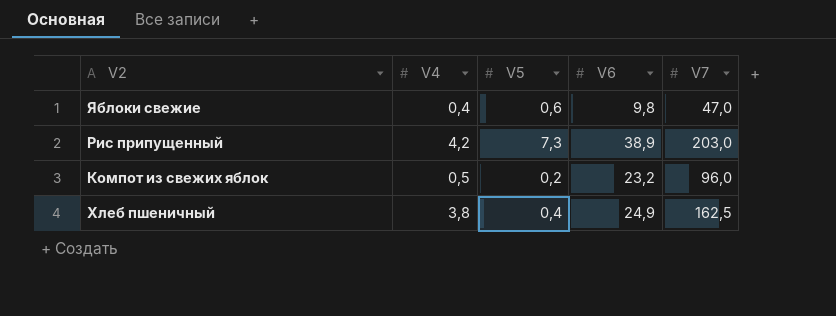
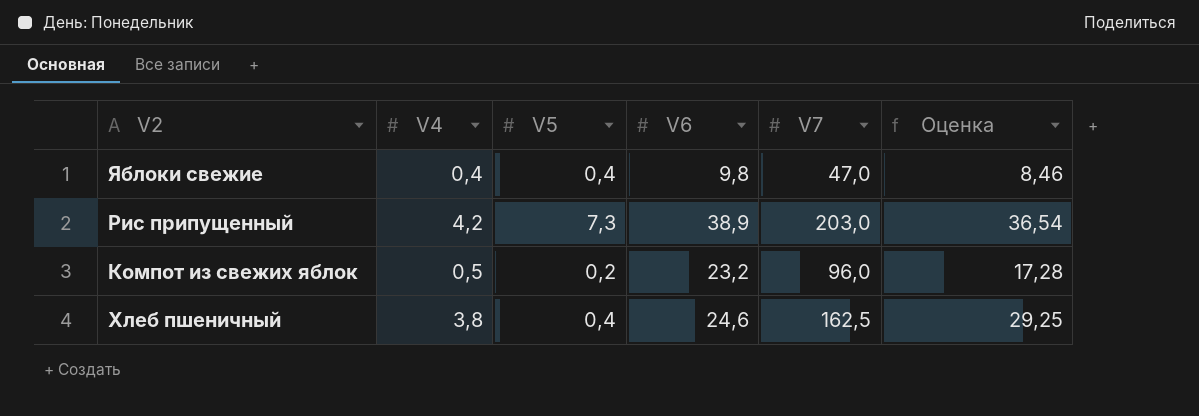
column Оценка | formula: none -> [V7] * 0,18
Яблоки свежие | V5: 0,6 -> 0,4
Хлеб пшеничный | V6: 24,9 -> 24,6

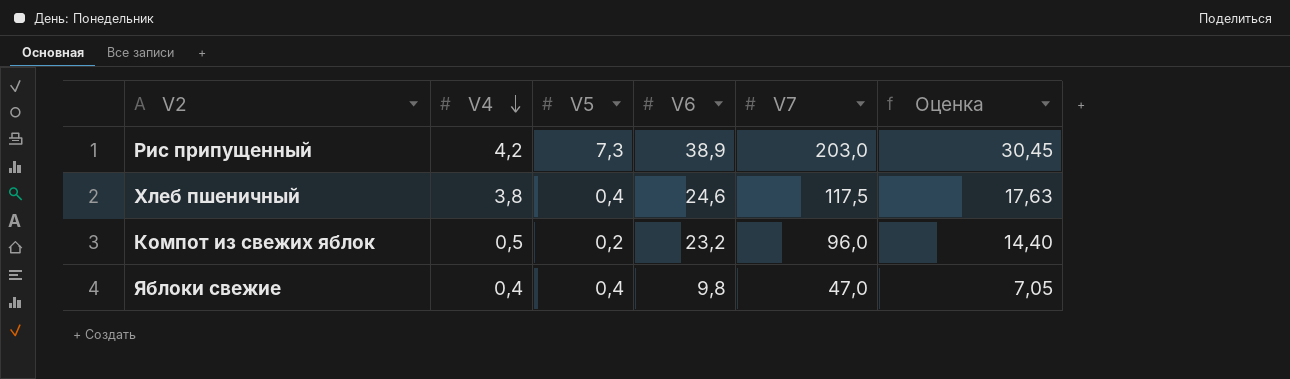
row order: none -> V4 descending
column Оценка | formula: [V7] * 0,18 -> [V7] * 0,15
Хлеб пшеничный | V7: 162,5 -> 117,5

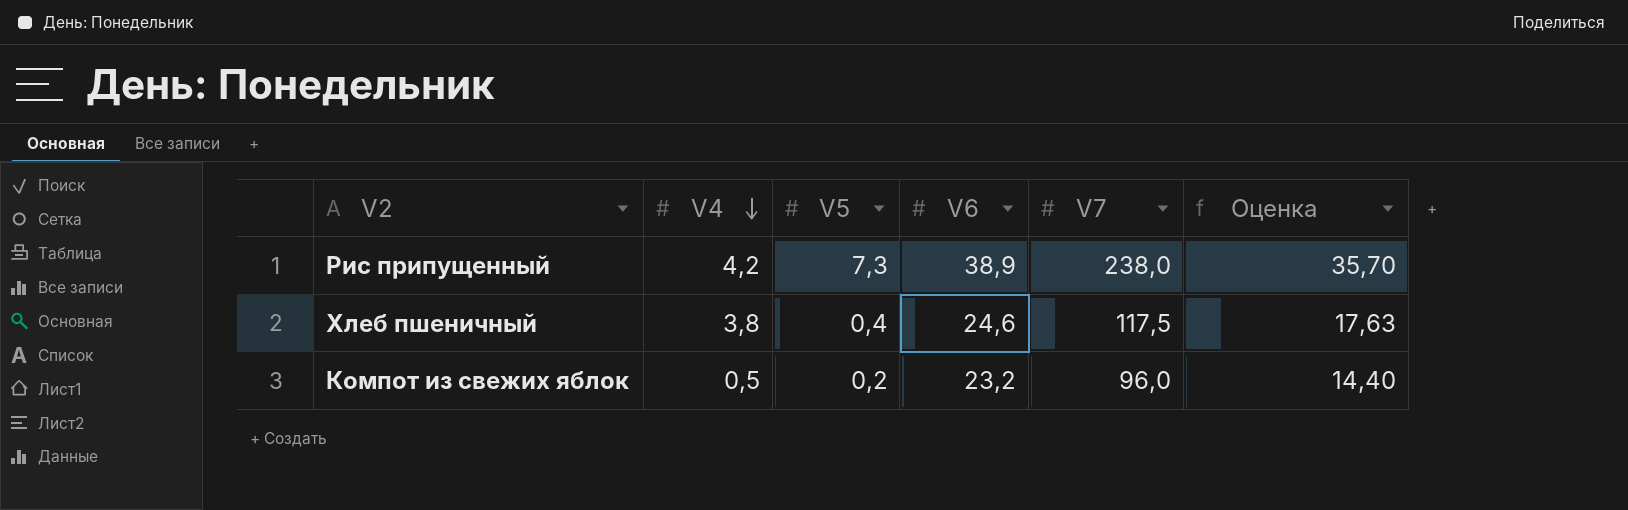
row Яблоки свежие: 0,4 | 0,4 | 9,8 | 47,0 | 7,05 -> none
Рис припущенный | V7: 203,0 -> 238,0
Рис припущенный | Оценка: 30,45 -> 35,70

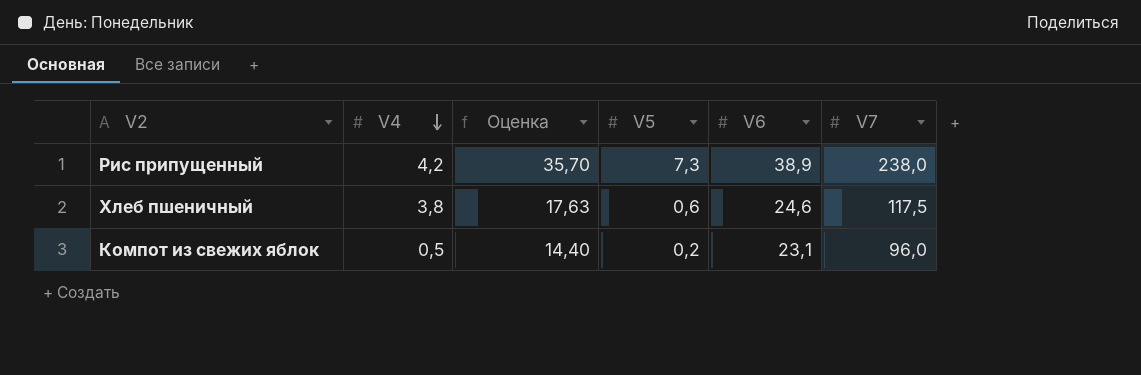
column Оценка | position: 6 -> 3
Хлеб пшеничный | V5: 0,4 -> 0,6
Компот из свежих яблок | V6: 23,2 -> 23,1

